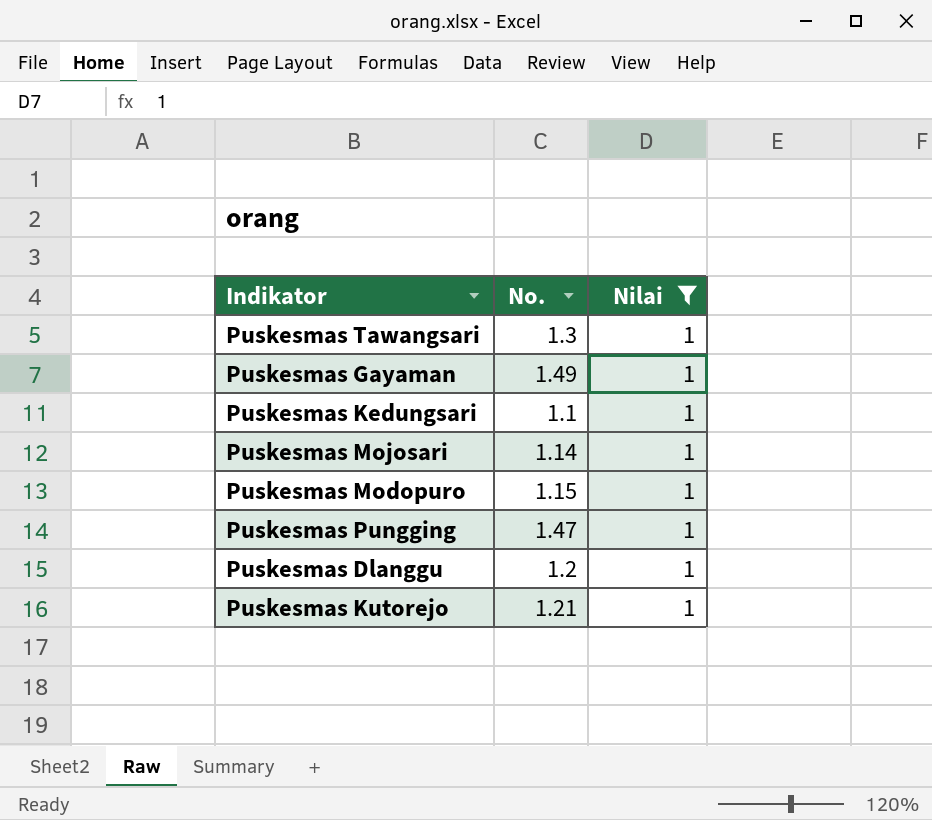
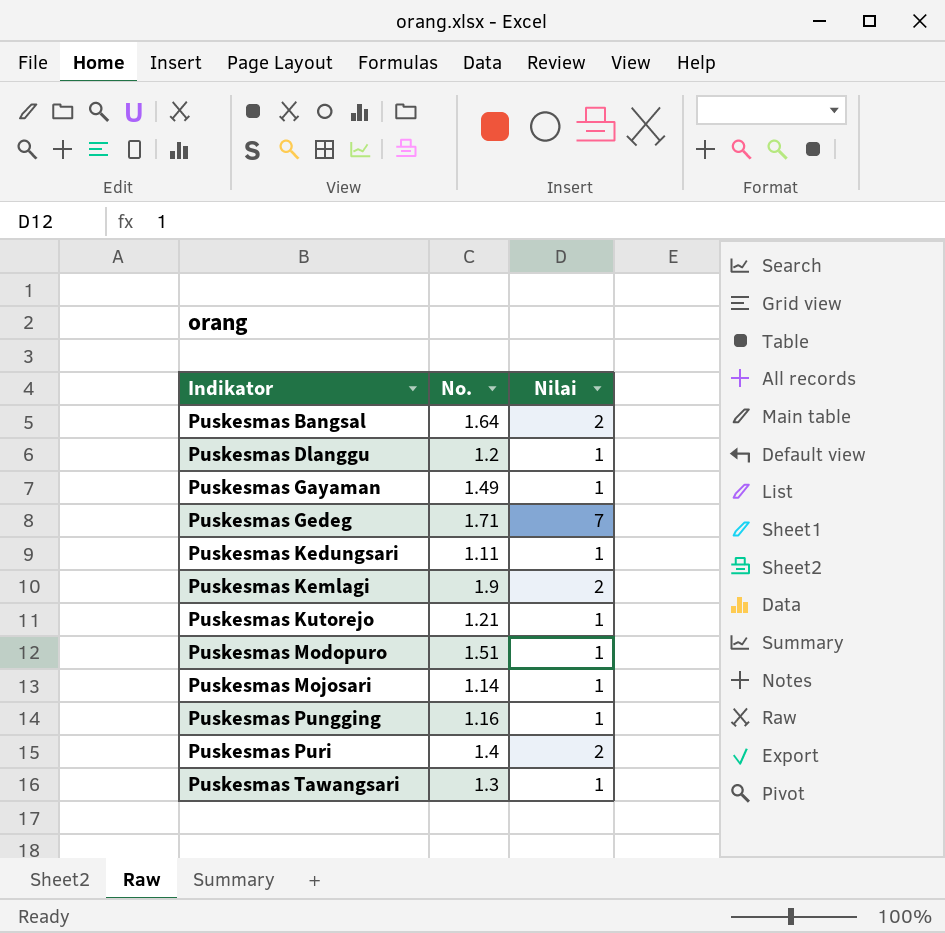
filter: Nilai = 1 -> none
row order: none -> Indikator ascending
Puskesmas Kedungsari | No.: 1.1 -> 1.11
Puskesmas Modopuro | No.: 1.15 -> 1.51
Puskesmas Pungging | No.: 1.47 -> 1.16

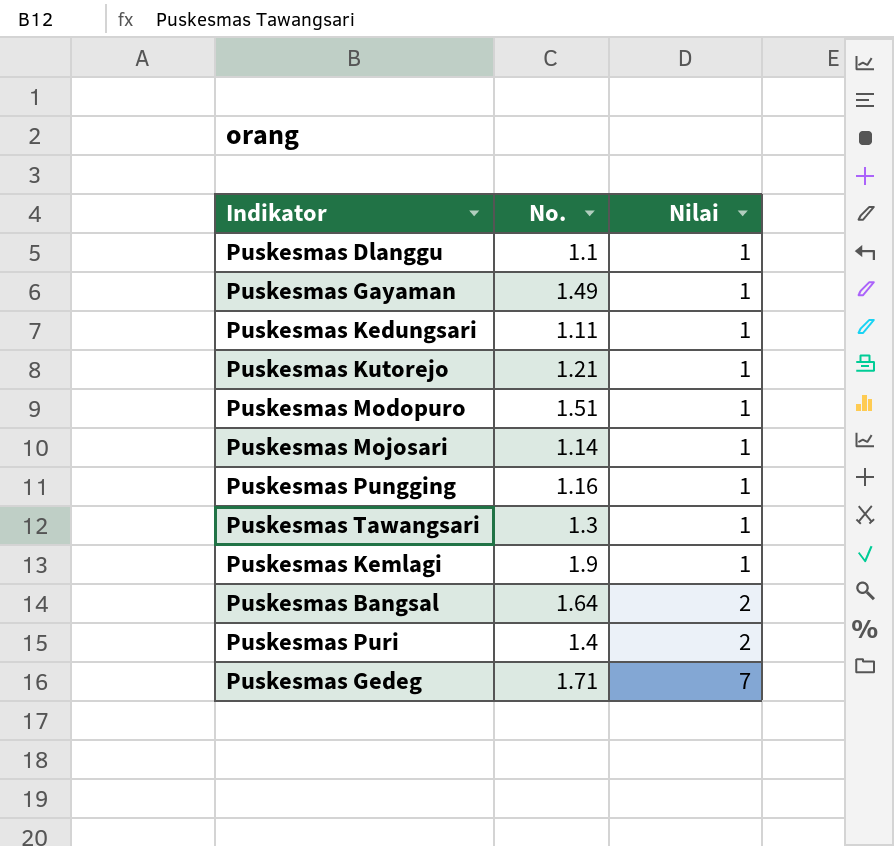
row order: Indikator ascending -> Nilai ascending
Puskesmas Dlanggu | No.: 1.2 -> 1.1
Puskesmas Kemlagi | Nilai: 2 -> 1

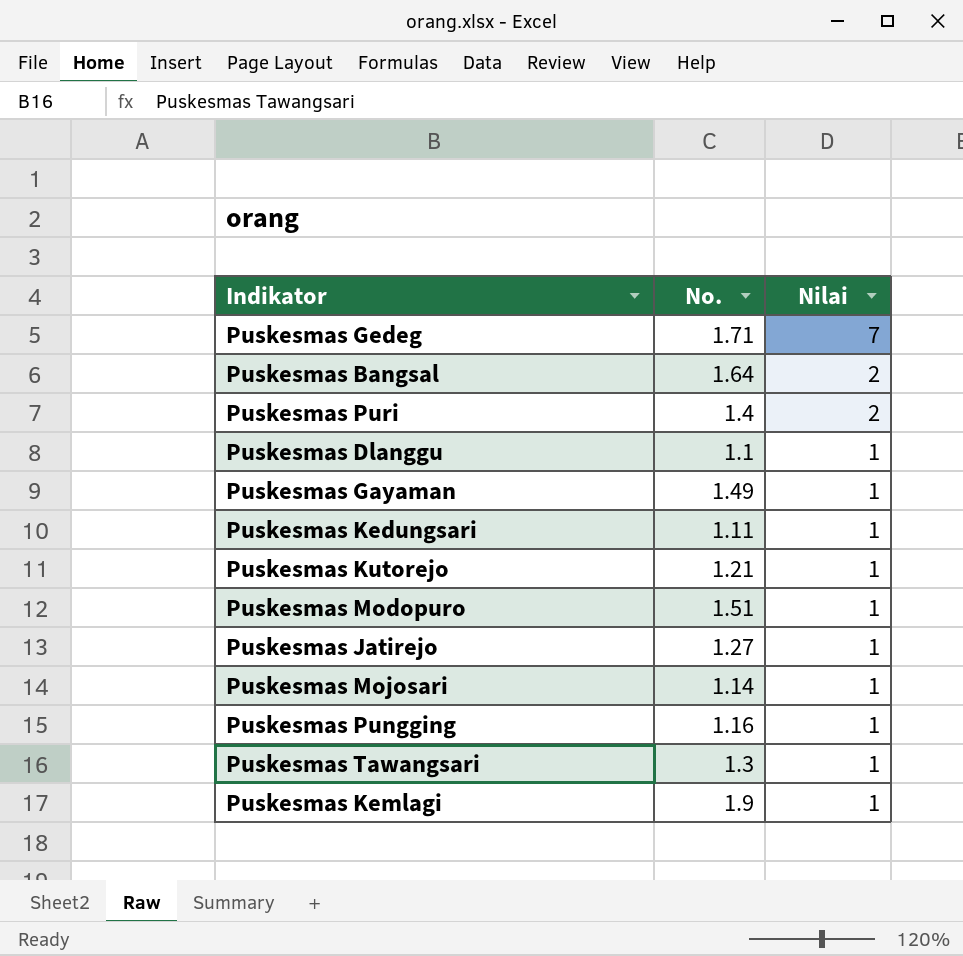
row order: Nilai ascending -> Nilai descending
row Puskesmas Jatirejo: none -> 1.27 | 1

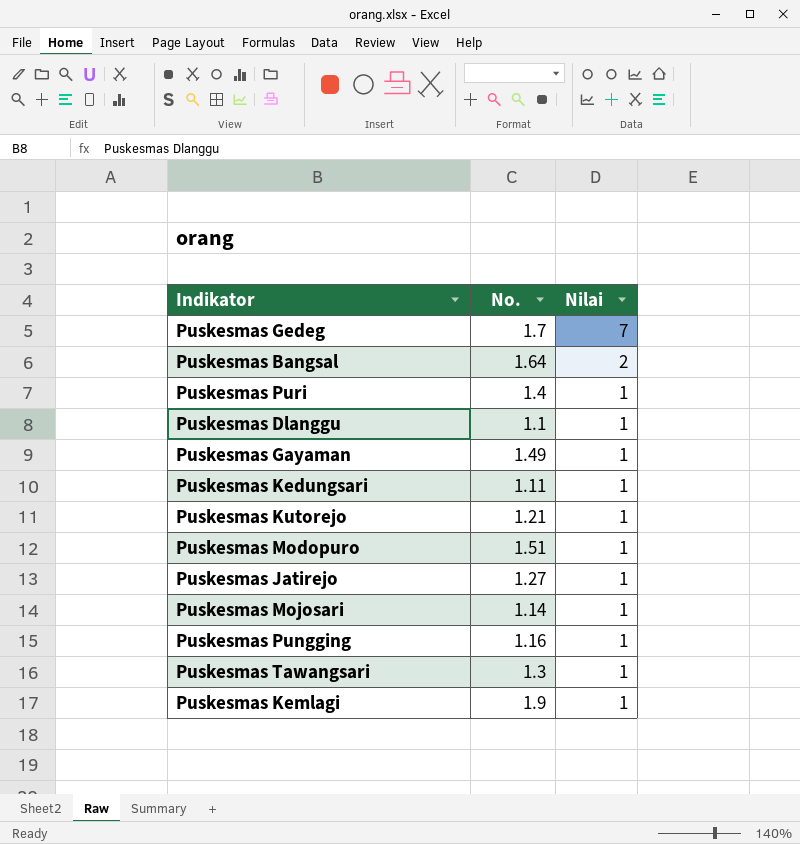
Puskesmas Gedeg | No.: 1.71 -> 1.7
Puskesmas Puri | Nilai: 2 -> 1

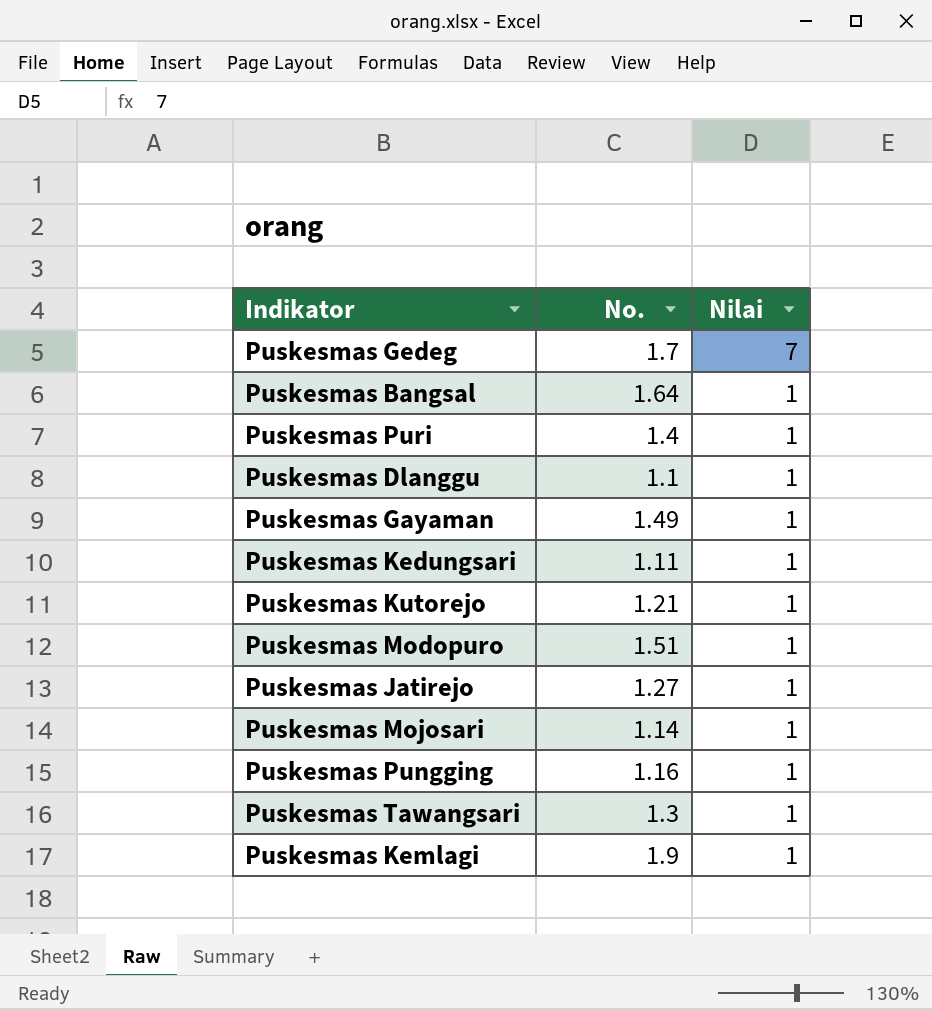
Puskesmas Bangsal | Nilai: 2 -> 1

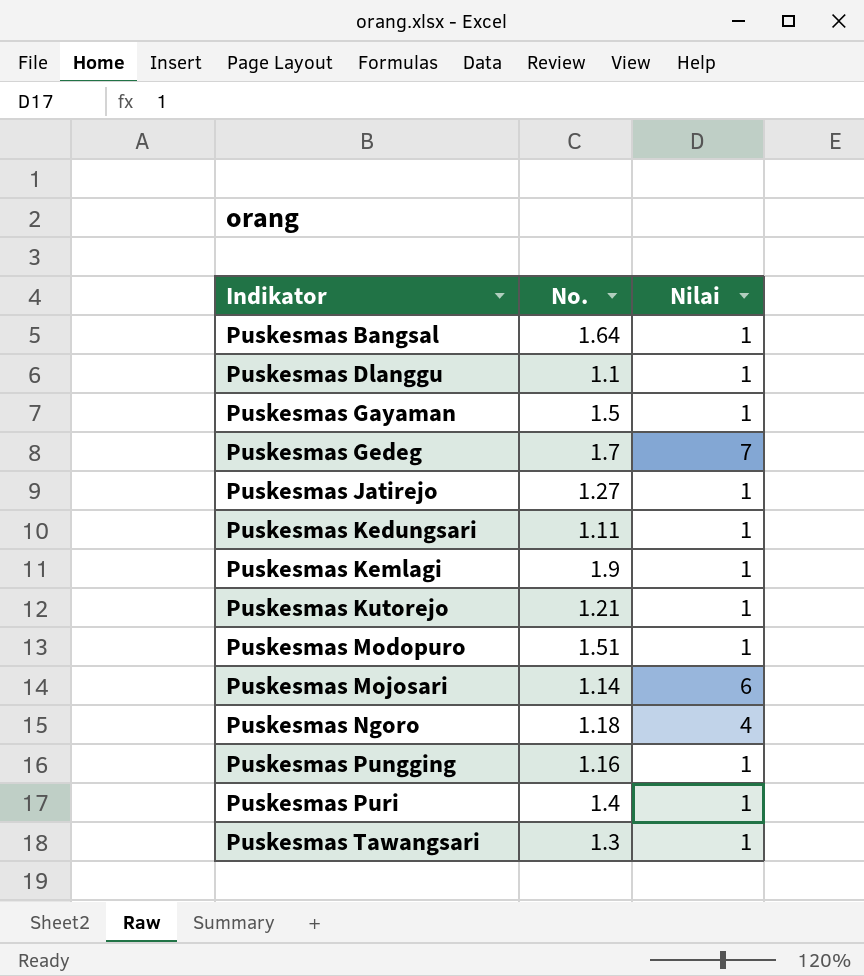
row order: Nilai descending -> Indikator ascending
Puskesmas Gayaman | No.: 1.49 -> 1.5
Puskesmas Mojosari | Nilai: 1 -> 6
row Puskesmas Ngoro: none -> 1.18 | 4

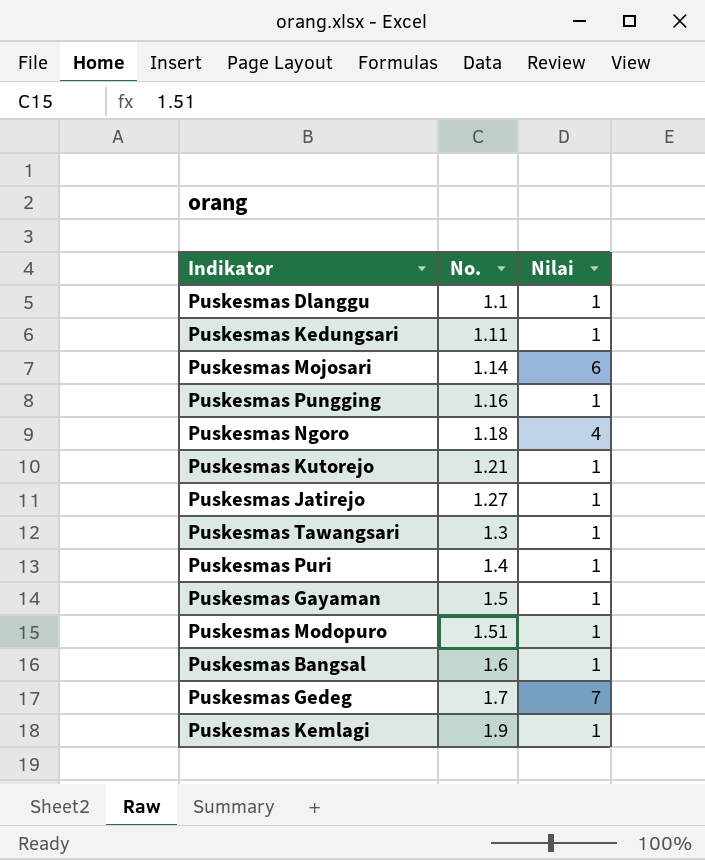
row order: Indikator ascending -> No. ascending
Puskesmas Bangsal | No.: 1.64 -> 1.6

